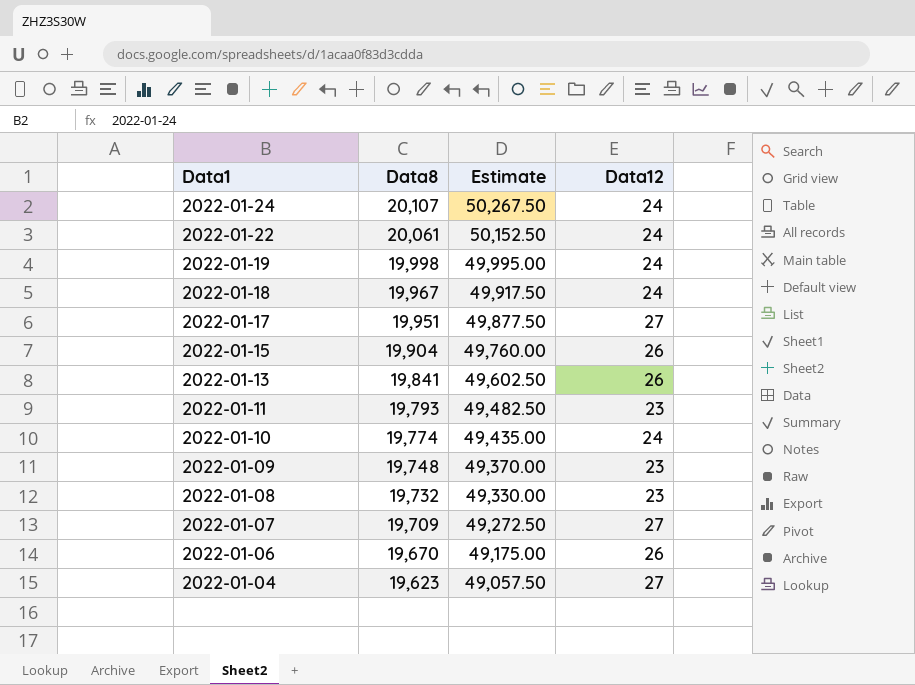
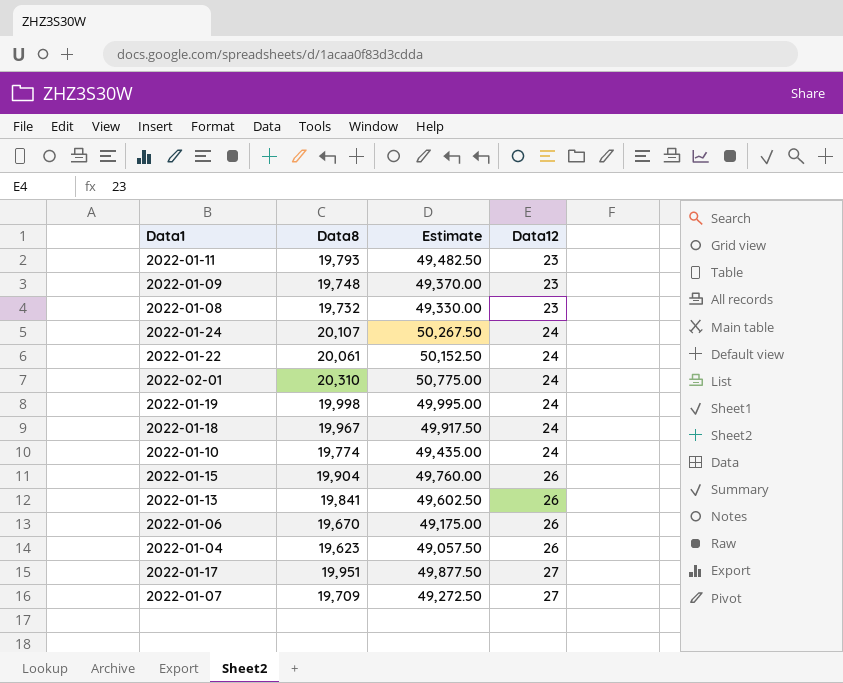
row order: Data1 descending -> Data12 ascending
row 2022-02-01: none -> 20,310 | 50,775.00 | 24
2022-01-04 | Data12: 27 -> 26

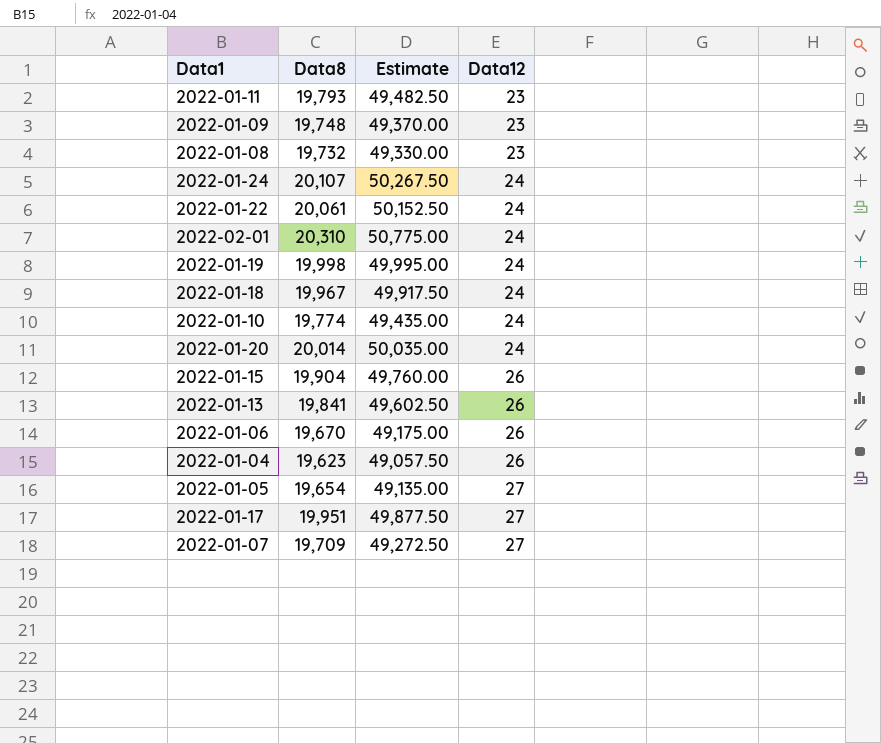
row 2022-01-20: none -> 20,014 | 50,035.00 | 24
row 2022-01-05: none -> 19,654 | 49,135.00 | 27

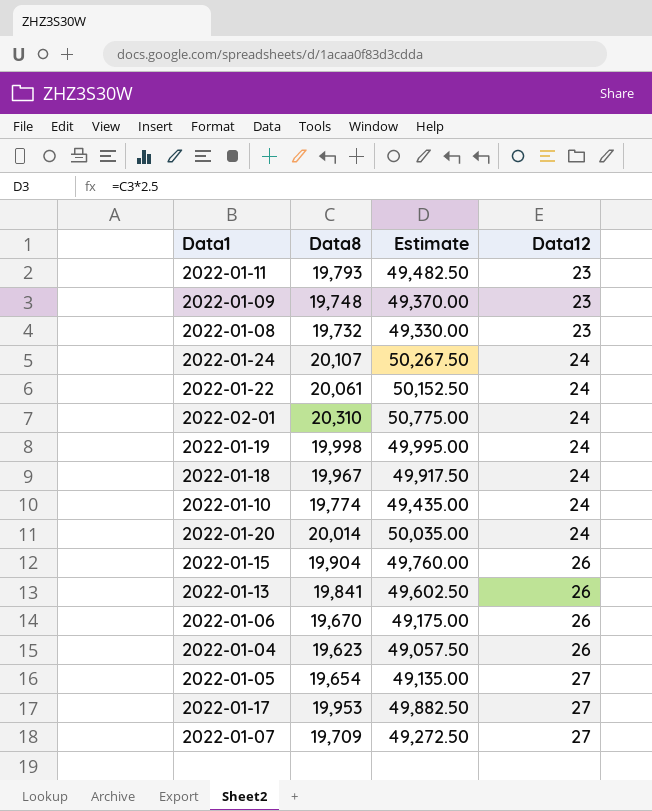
2022-01-17 | Data8: 19,951 -> 19,953
2022-01-17 | Estimate: 49,877.50 -> 49,882.50

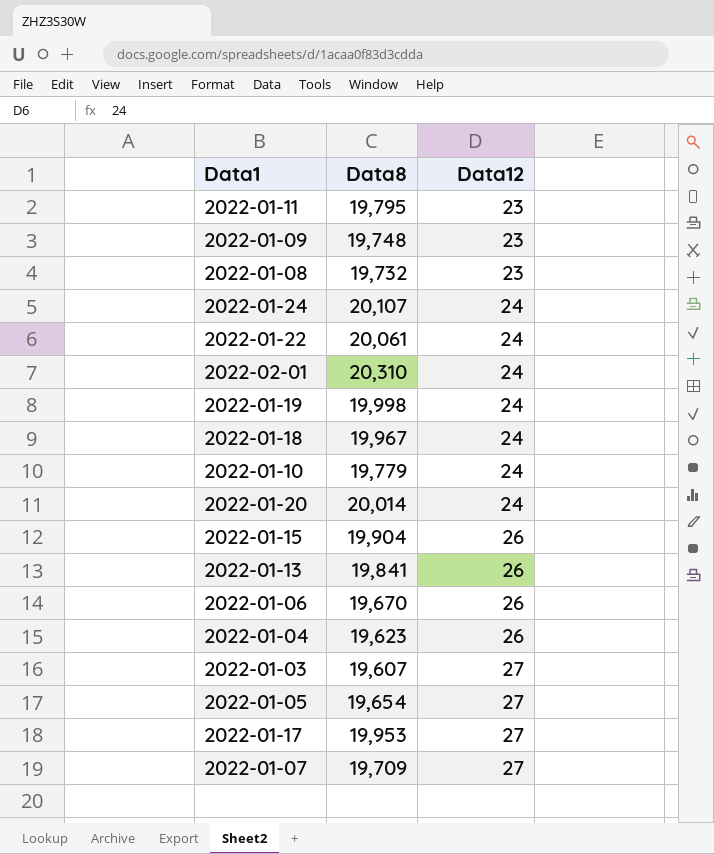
column Estimate | formula: [Data8] * 2.5 -> none
2022-01-11 | Data8: 19,793 -> 19,795
2022-01-10 | Data8: 19,774 -> 19,779
row 2022-01-03: none -> 19,607 | 27

